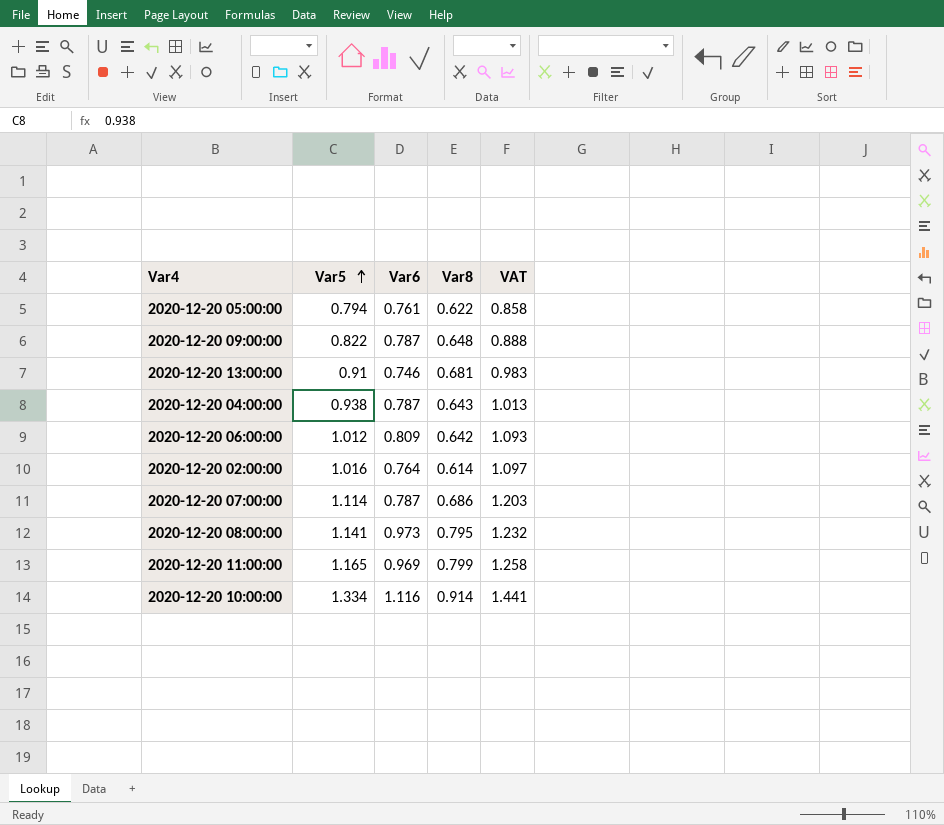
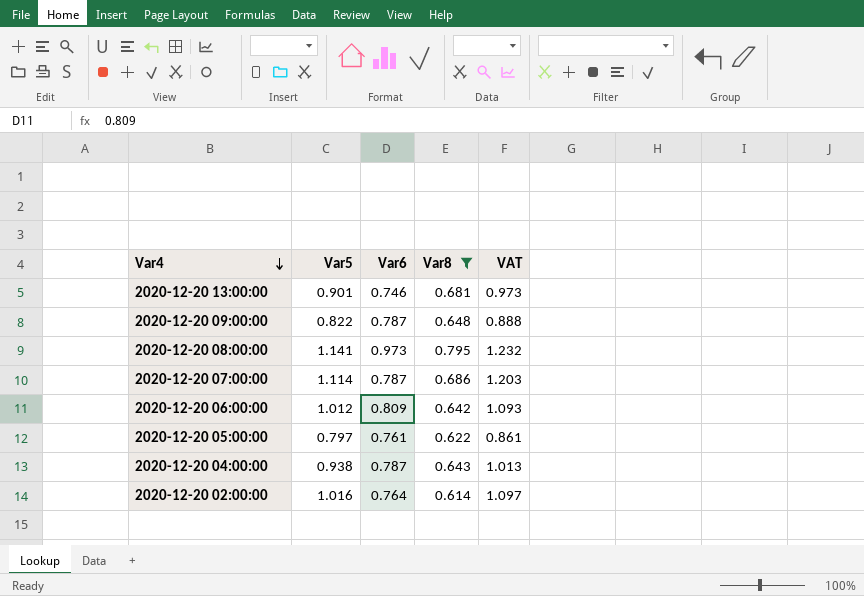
filter: none -> Var8 <= 0.795
row order: Var5 ascending -> Var4 descending
2020-12-20 13:00:00 | Var5: 0.91 -> 0.901
2020-12-20 13:00:00 | VAT: 0.983 -> 0.973
2020-12-20 05:00:00 | Var5: 0.794 -> 0.797
2020-12-20 05:00:00 | VAT: 0.858 -> 0.861

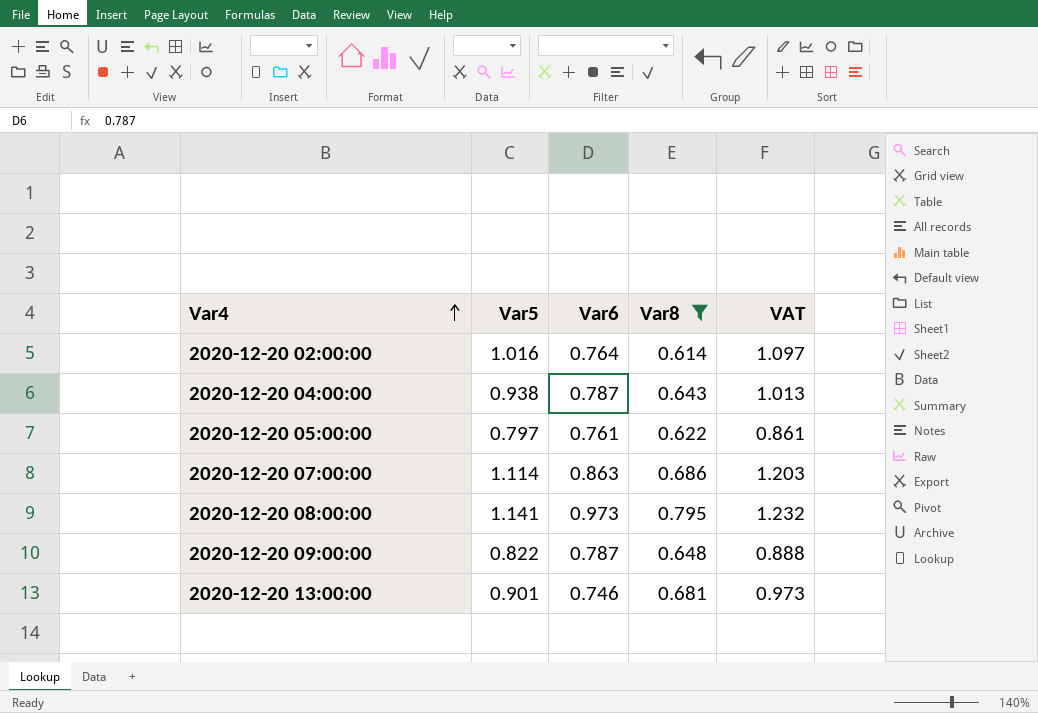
row order: Var4 descending -> Var4 ascending
row 2020-12-20 06:00:00: 1.012 | 0.809 | 0.642 | 1.093 -> none
2020-12-20 07:00:00 | Var6: 0.787 -> 0.863

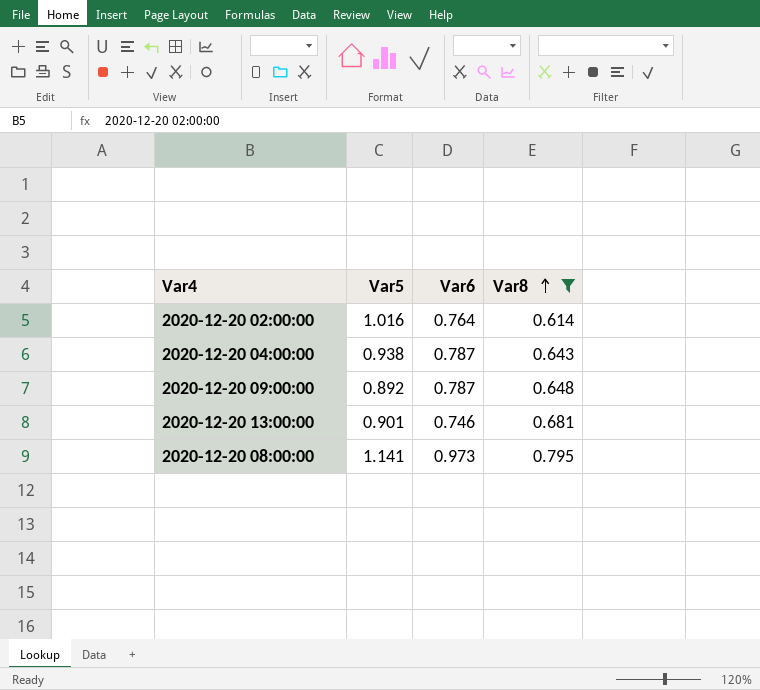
row order: Var4 ascending -> Var8 ascending
column VAT | formula: [Var5] * 1.08 -> none
row 2020-12-20 05:00:00: 0.797 | 0.761 | 0.622 | 0.861 -> none
row 2020-12-20 07:00:00: 1.114 | 0.863 | 0.686 | 1.203 -> none
2020-12-20 09:00:00 | Var5: 0.822 -> 0.892

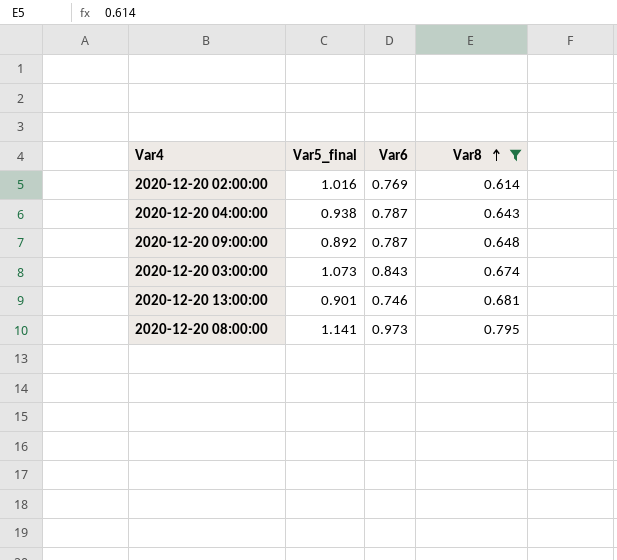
column name: Var5 -> Var5_final
2020-12-20 02:00:00 | Var6: 0.764 -> 0.769
row 2020-12-20 03:00:00: none -> 1.073 | 0.843 | 0.674

